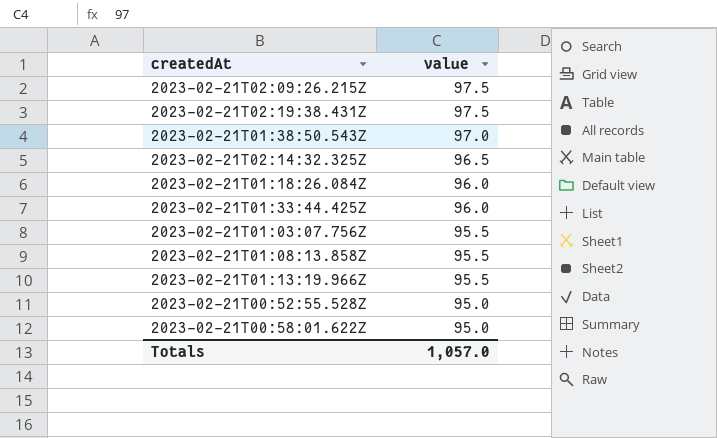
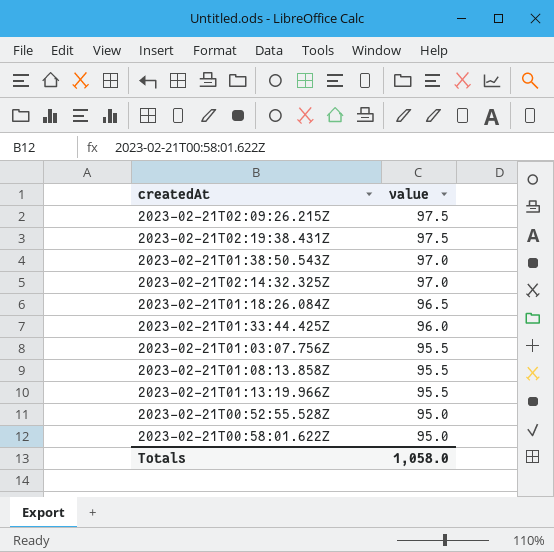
2023-02-21T02:14:32.325Z | value: 96.5 -> 97.0
2023-02-21T01:18:26.084Z | value: 96.0 -> 96.5
Totals | value: 1,057.0 -> 1,058.0

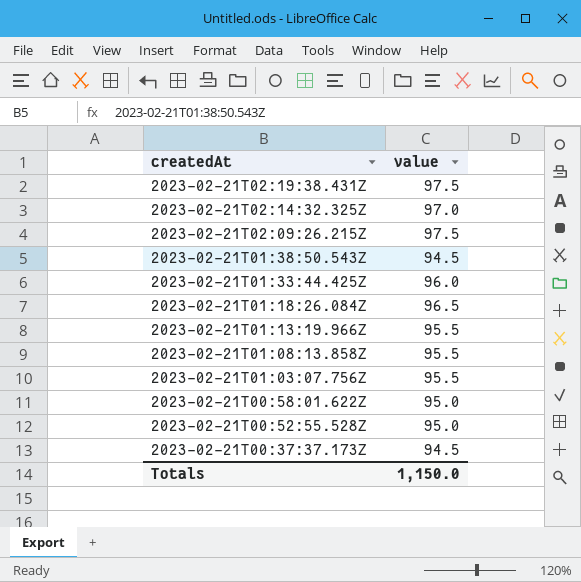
row order: value descending -> createdAt descending
2023-02-21T01:38:50.543Z | value: 97.0 -> 94.5
row 2023-02-21T00:37:37.173Z: none -> 94.5
Totals | value: 1,058.0 -> 1,150.0

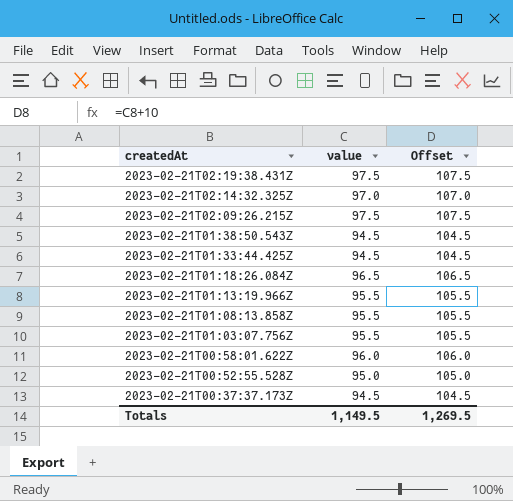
column Offset | formula: none -> [value] + 10
2023-02-21T01:33:44.425Z | value: 96.0 -> 94.5
2023-02-21T00:58:01.622Z | value: 95.0 -> 96.0
Totals | value: 1,150.0 -> 1,149.5

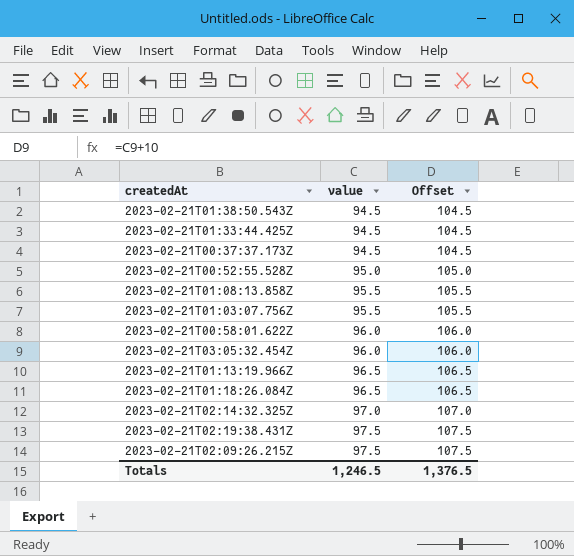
row order: createdAt descending -> value ascending
row 2023-02-21T03:05:32.454Z: none -> 96.0 | 106.0
2023-02-21T01:13:19.966Z | value: 95.5 -> 96.5
2023-02-21T01:13:19.966Z | Offset: 105.5 -> 106.5
Totals | value: 1,149.5 -> 1,246.5
Totals | Offset: 1,269.5 -> 1,376.5

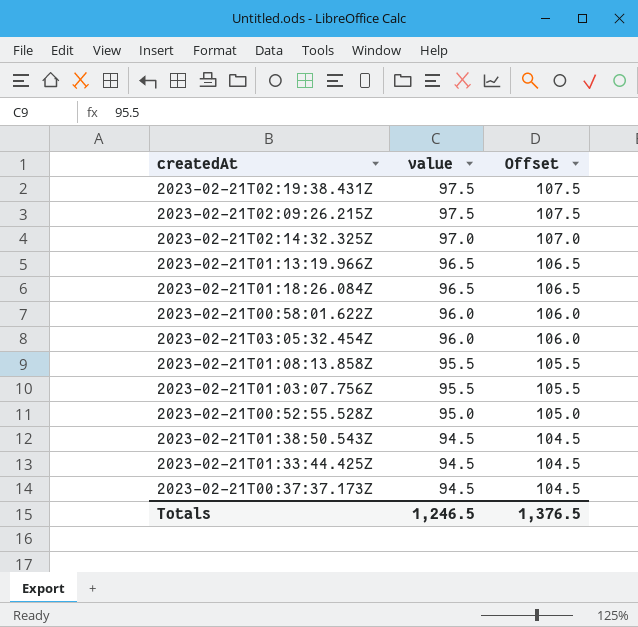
row order: value ascending -> value descending

